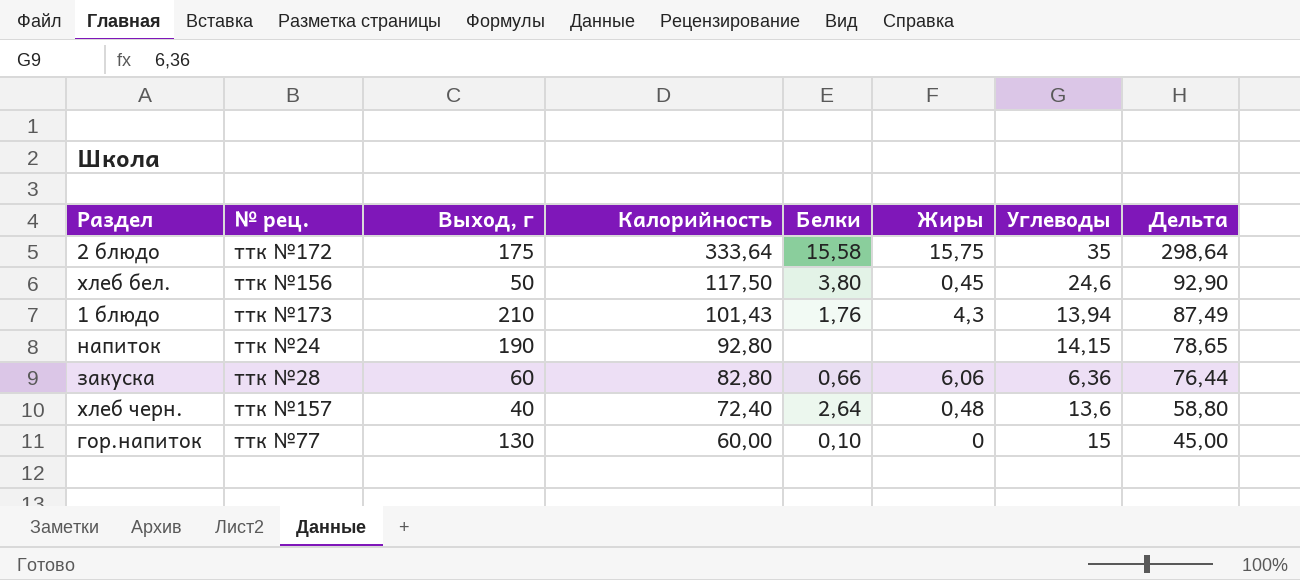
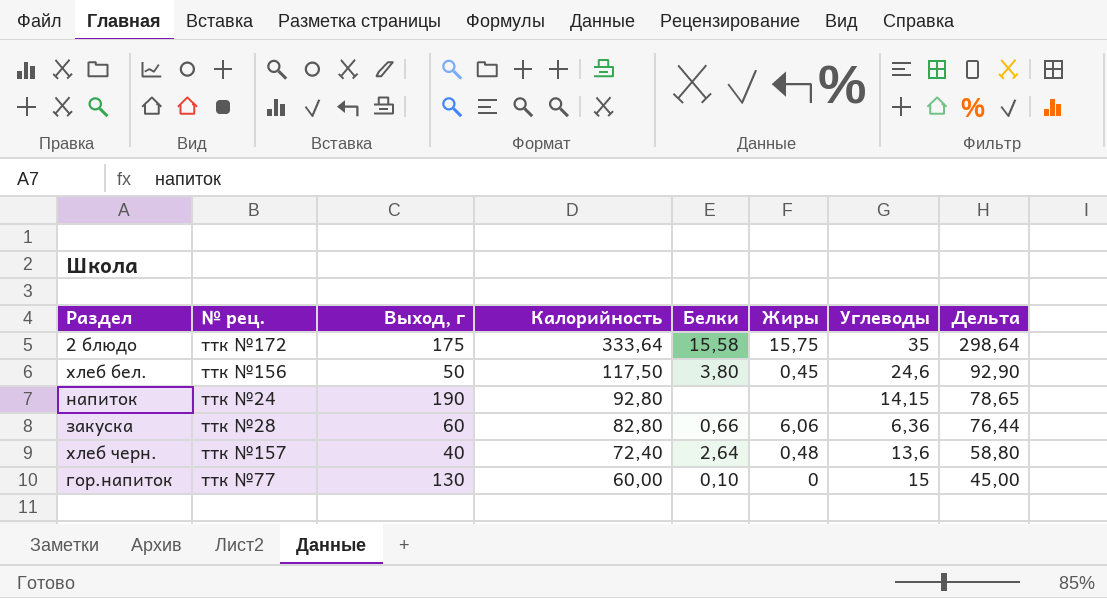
row 1 блюдо: ттк №173 | 210 | 101,43 | 1,76 | 4,3 | 13,94 | 87,49 -> none

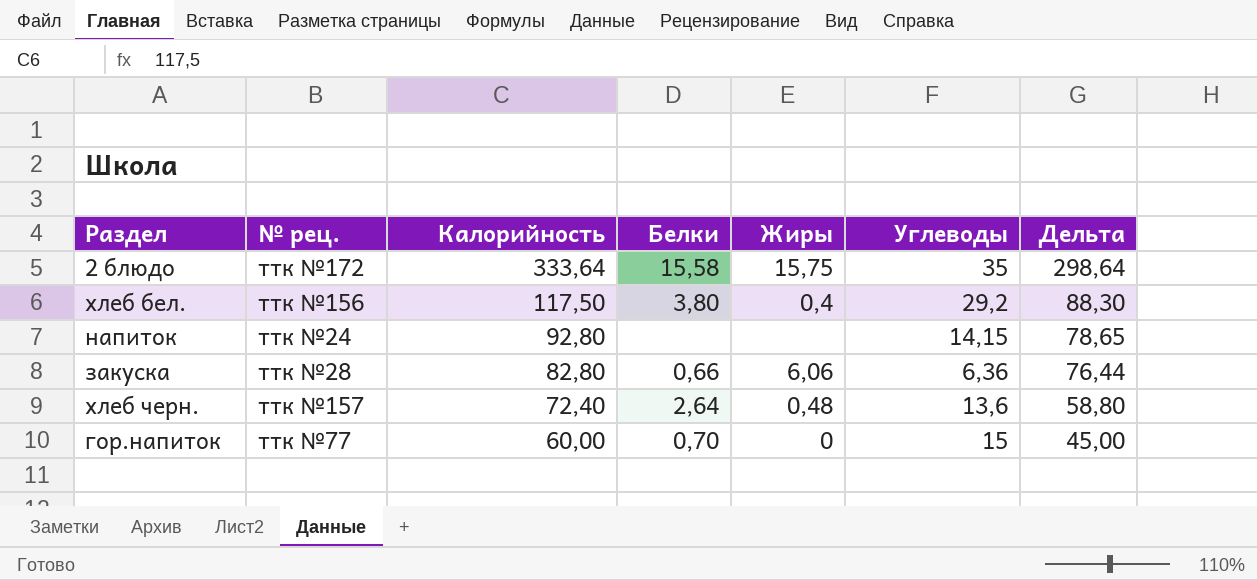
column Выход, г | position: 3 -> none
хлеб бел. | Жиры: 0,45 -> 0,4
хлеб бел. | Углеводы: 24,6 -> 29,2
хлеб бел. | Дельта: 92,90 -> 88,30
гор.напиток | Белки: 0,10 -> 0,70

